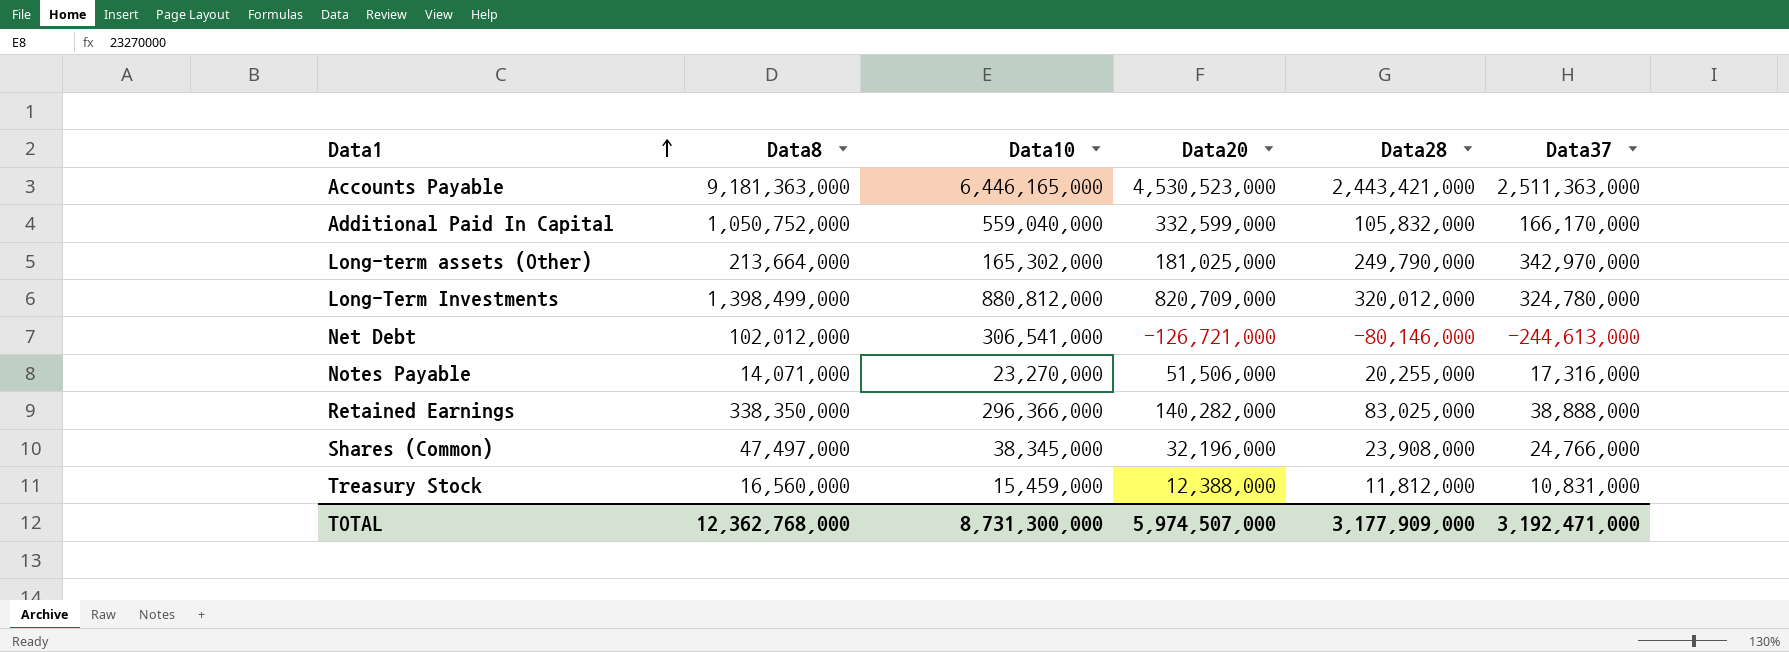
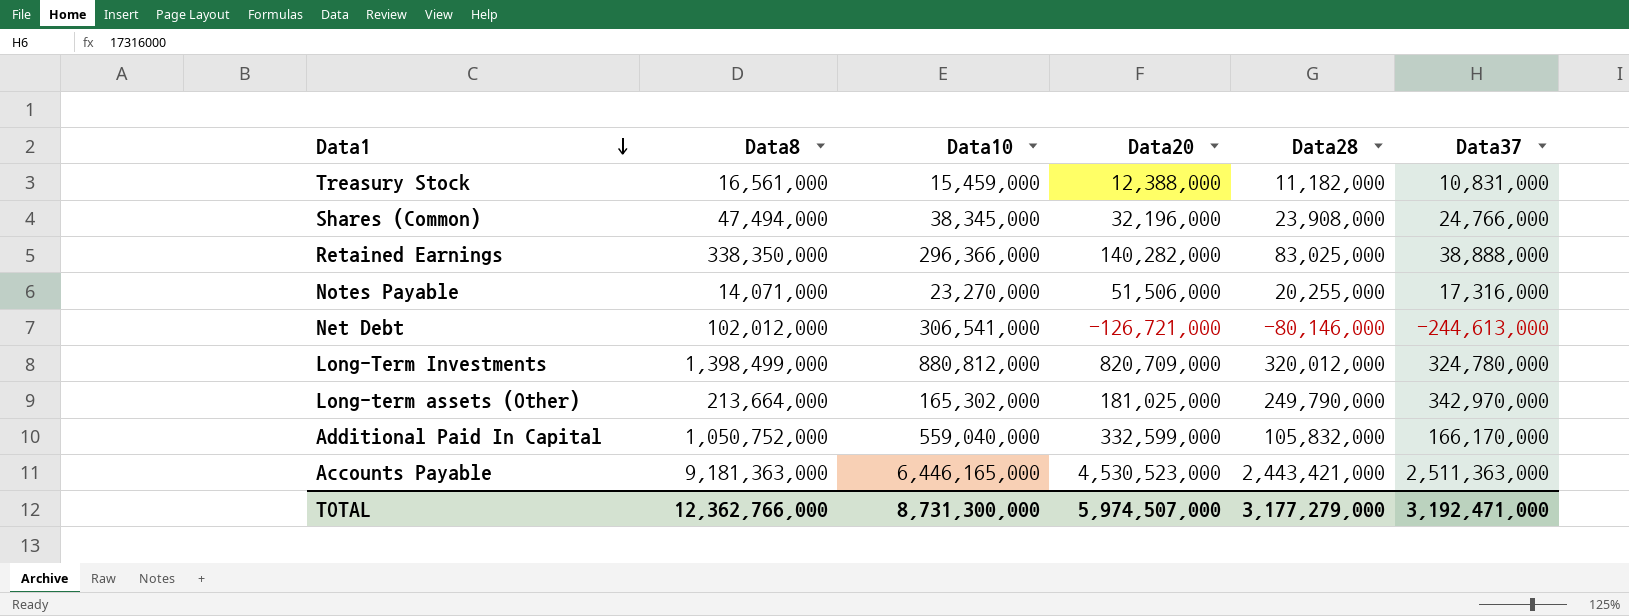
row order: Data1 ascending -> Data1 descending
Treasury Stock | Data8: 16,560,000 -> 16,561,000
Treasury Stock | Data28: 11,812,000 -> 11,182,000
Shares (Common) | Data8: 47,497,000 -> 47,494,000
TOTAL | Data8: 12,362,768,000 -> 12,362,766,000
TOTAL | Data28: 3,177,909,000 -> 3,177,279,000

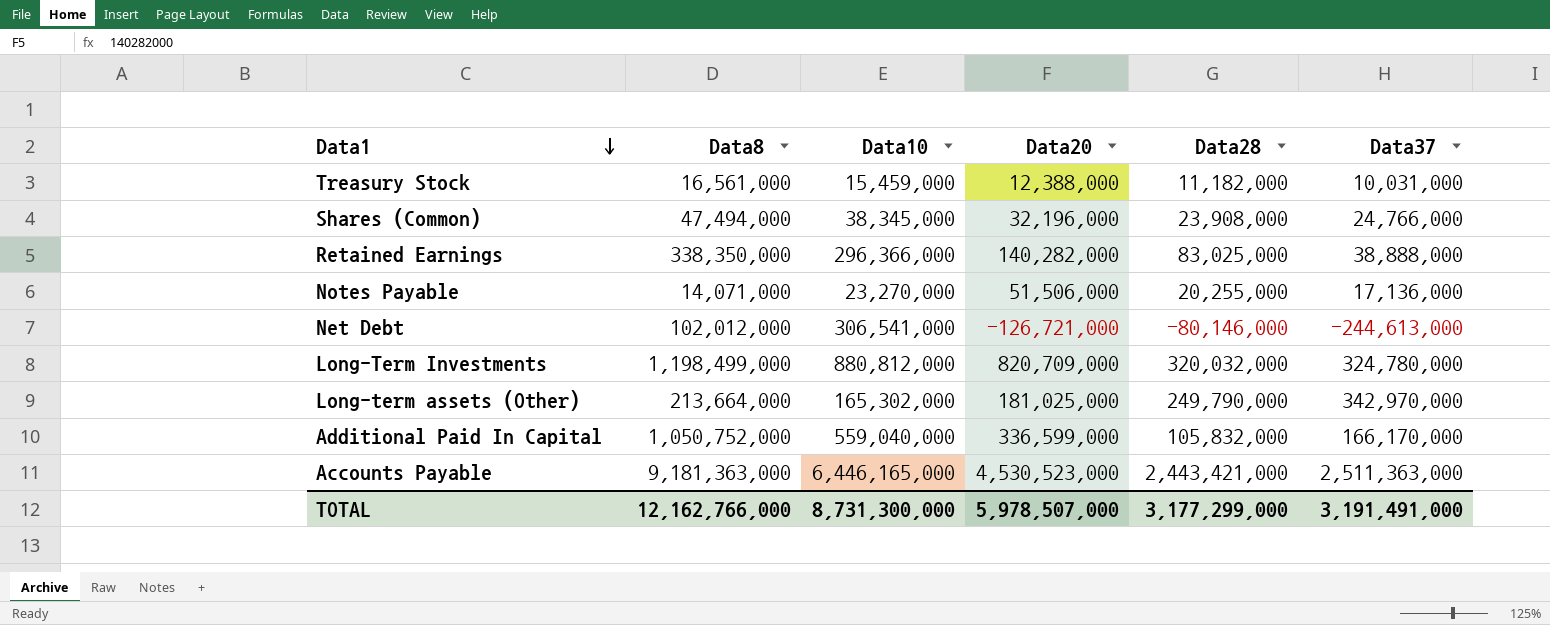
Treasury Stock | Data37: 10,831,000 -> 10,031,000
Notes Payable | Data37: 17,316,000 -> 17,136,000
Long-Term Investments | Data8: 1,398,499,000 -> 1,198,499,000
Long-Term Investments | Data28: 320,012,000 -> 320,032,000
Additional Paid In Capital | Data20: 332,599,000 -> 336,599,000
TOTAL | Data8: 12,362,766,000 -> 12,162,766,000
TOTAL | Data20: 5,974,507,000 -> 5,978,507,000
TOTAL | Data28: 3,177,279,000 -> 3,177,299,000
TOTAL | Data37: 3,192,471,000 -> 3,191,491,000

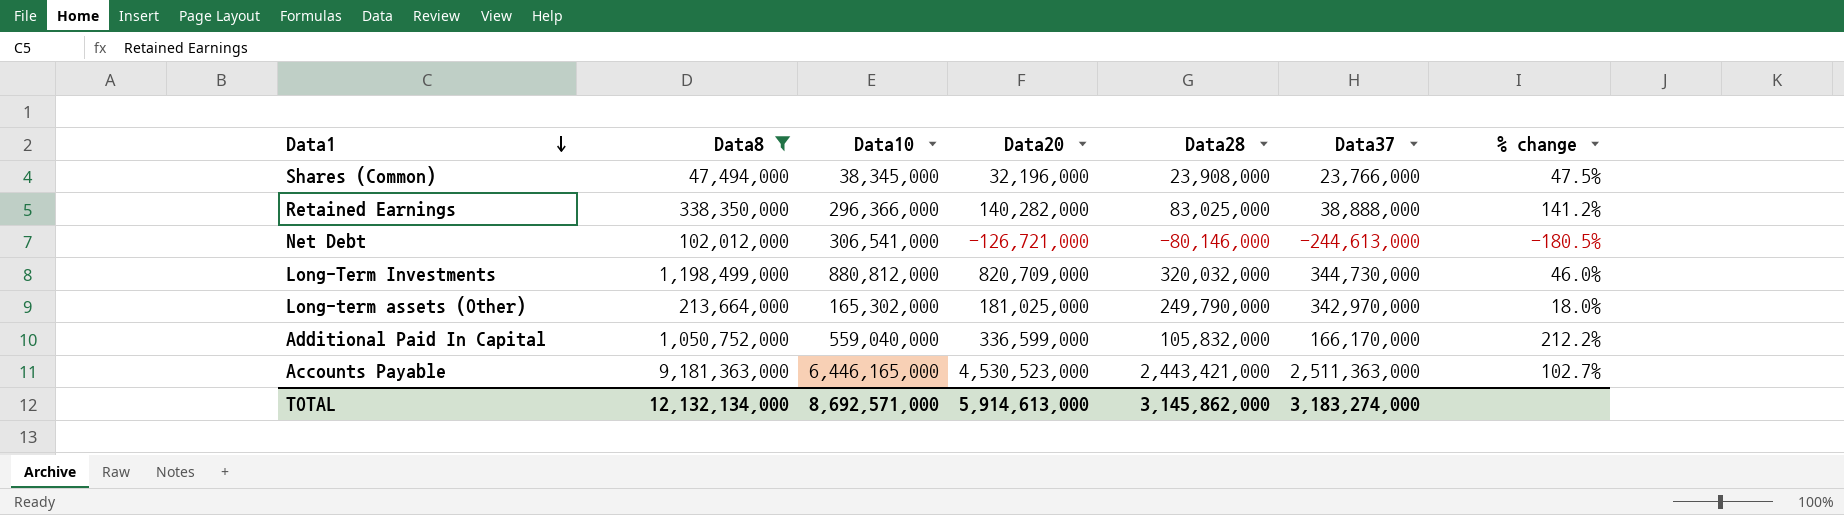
filter: none -> Data8 >= 47,494,000
column % change | formula: none -> ([Data8] - [Data20]) / [Data20]
Shares (Common) | Data37: 24,766,000 -> 23,766,000
Long-Term Investments | Data37: 324,780,000 -> 344,730,000
TOTAL | Data8: 12,162,766,000 -> 12,132,134,000
TOTAL | Data10: 8,731,300,000 -> 8,692,571,000
TOTAL | Data20: 5,978,507,000 -> 5,914,613,000
TOTAL | Data28: 3,177,299,000 -> 3,145,862,000
TOTAL | Data37: 3,191,491,000 -> 3,183,274,000

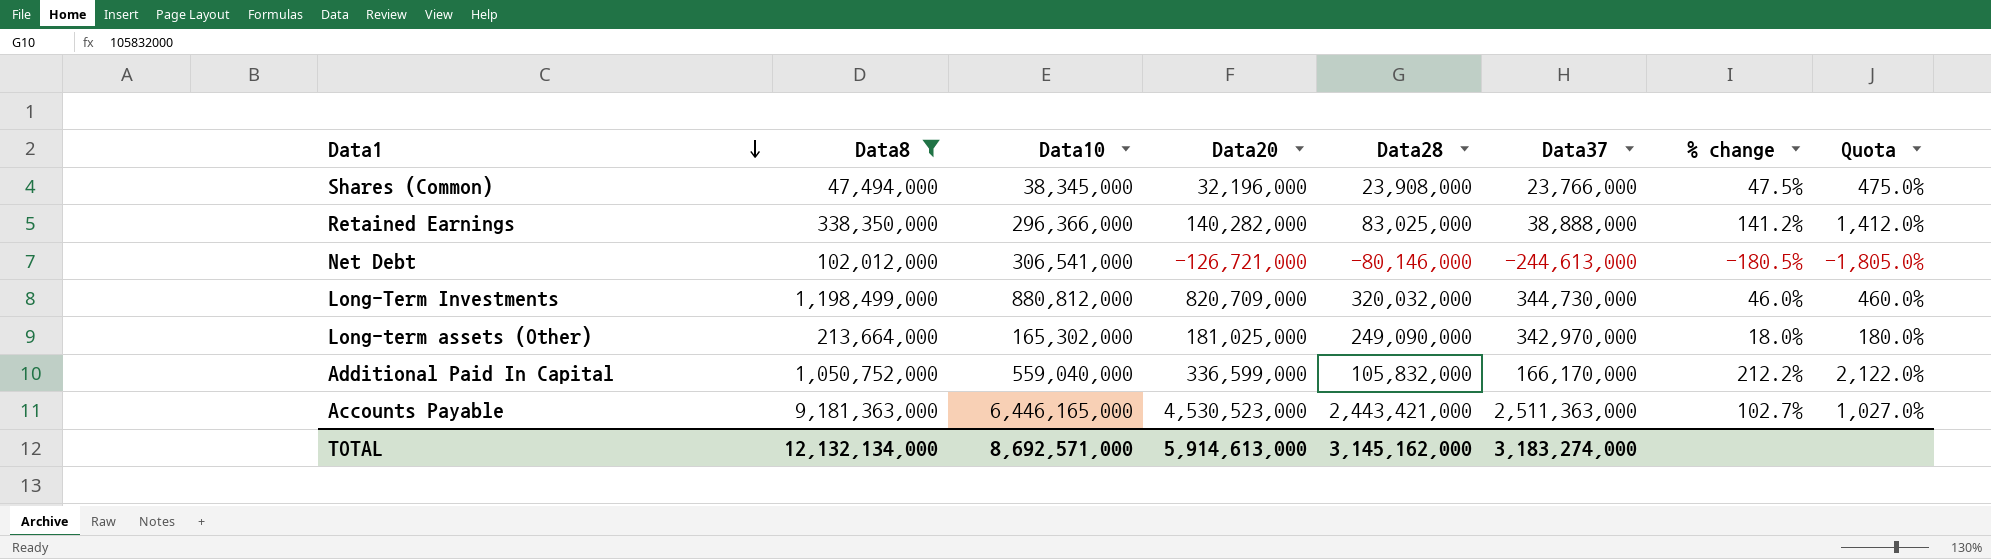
column Quota | formula: none -> [% change] * 10
Long-term assets (Other) | Data28: 249,790,000 -> 249,090,000
TOTAL | Data28: 3,145,862,000 -> 3,145,162,000

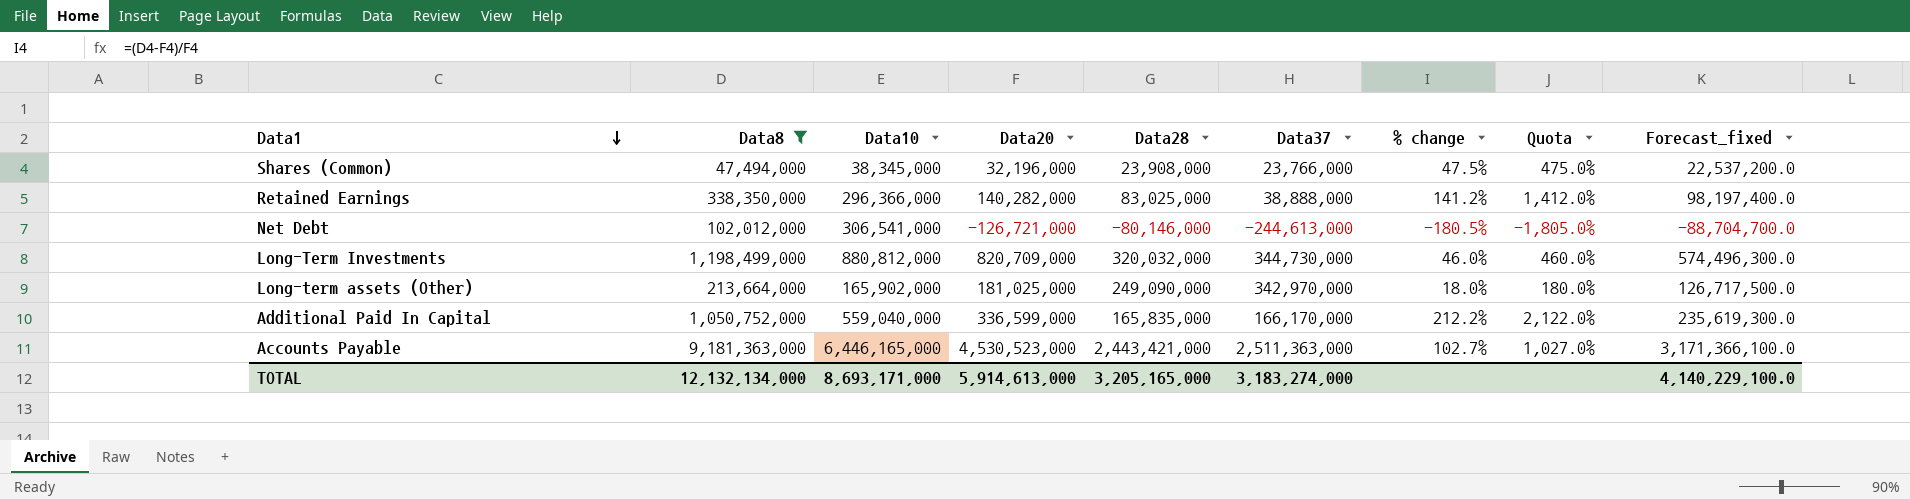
column Forecast_fixed | formula: none -> [Data20] * 0.7
Long-term assets (Other) | Data10: 165,302,000 -> 165,902,000
Additional Paid In Capital | Data28: 105,832,000 -> 165,835,000
TOTAL | Data10: 8,692,571,000 -> 8,693,171,000
TOTAL | Data28: 3,145,162,000 -> 3,205,165,000

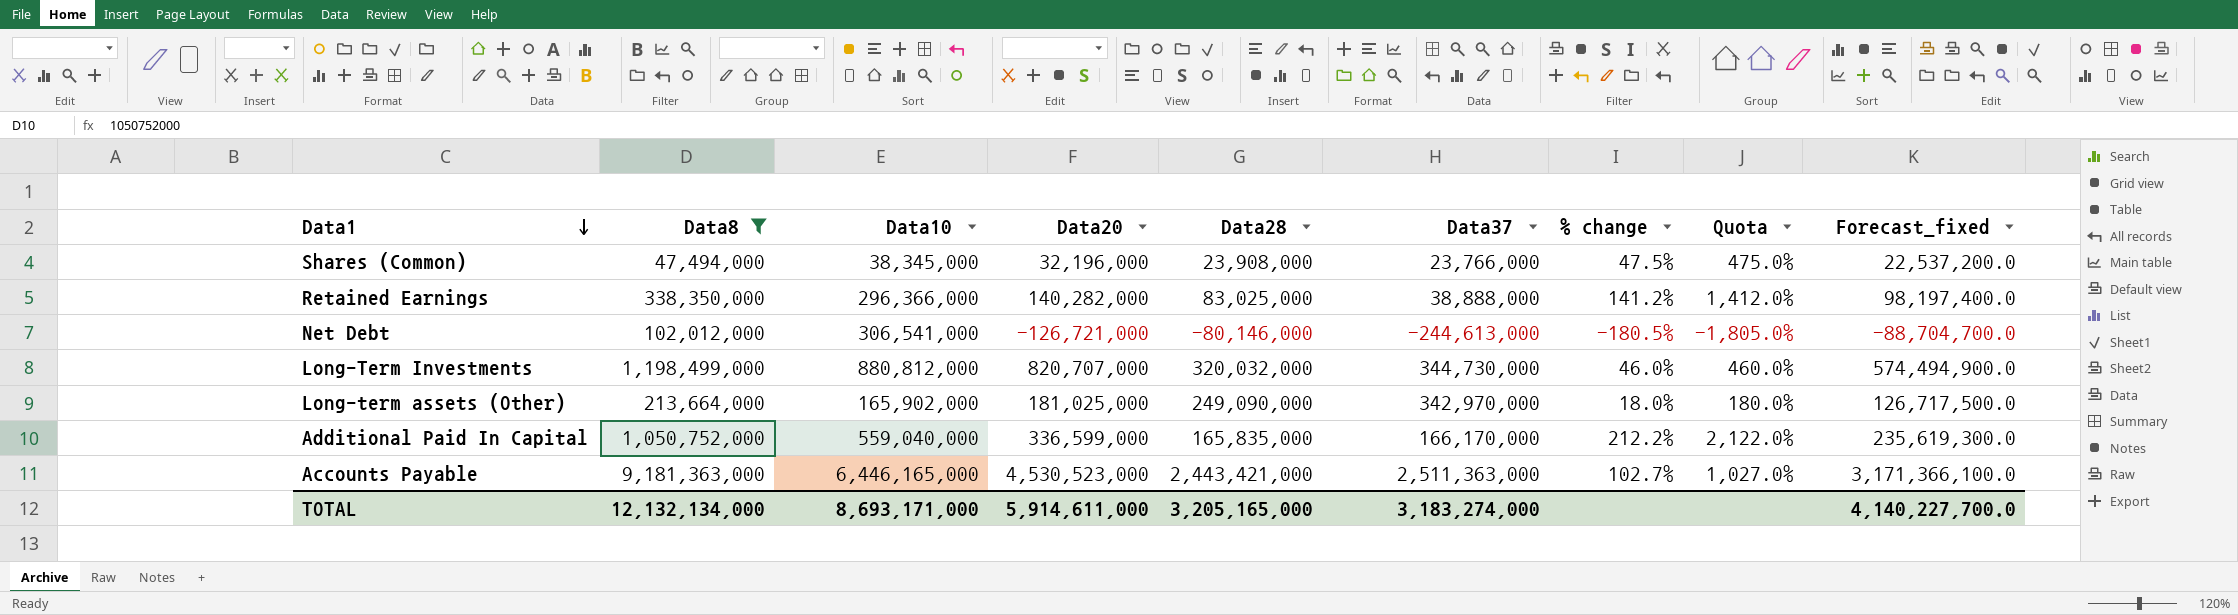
Long-Term Investments | Data20: 820,709,000 -> 820,707,000
Long-Term Investments | Forecast_fixed: 574,496,300.0 -> 574,494,900.0
TOTAL | Data20: 5,914,613,000 -> 5,914,611,000
TOTAL | Forecast_fixed: 4,140,229,100.0 -> 4,140,227,700.0

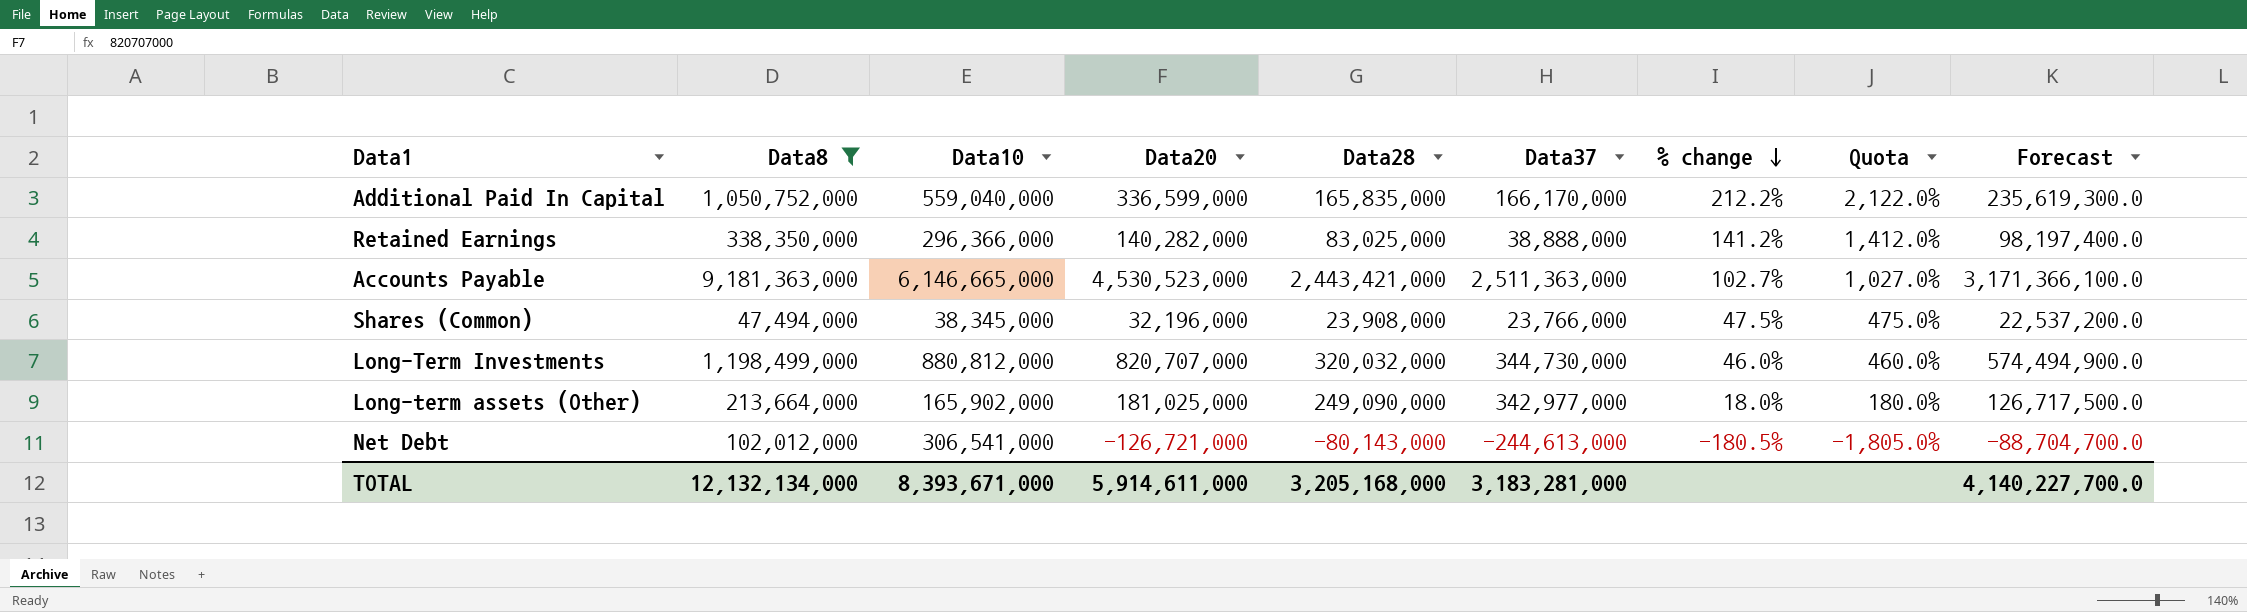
row order: Data1 descending -> % change descending
column name: Forecast_fixed -> Forecast
Accounts Payable | Data10: 6,446,165,000 -> 6,146,665,000
Long-term assets (Other) | Data37: 342,970,000 -> 342,977,000
Net Debt | Data28: -80,146,000 -> -80,143,000
TOTAL | Data10: 8,693,171,000 -> 8,393,671,000
TOTAL | Data28: 3,205,165,000 -> 3,205,168,000
TOTAL | Data37: 3,183,274,000 -> 3,183,281,000

